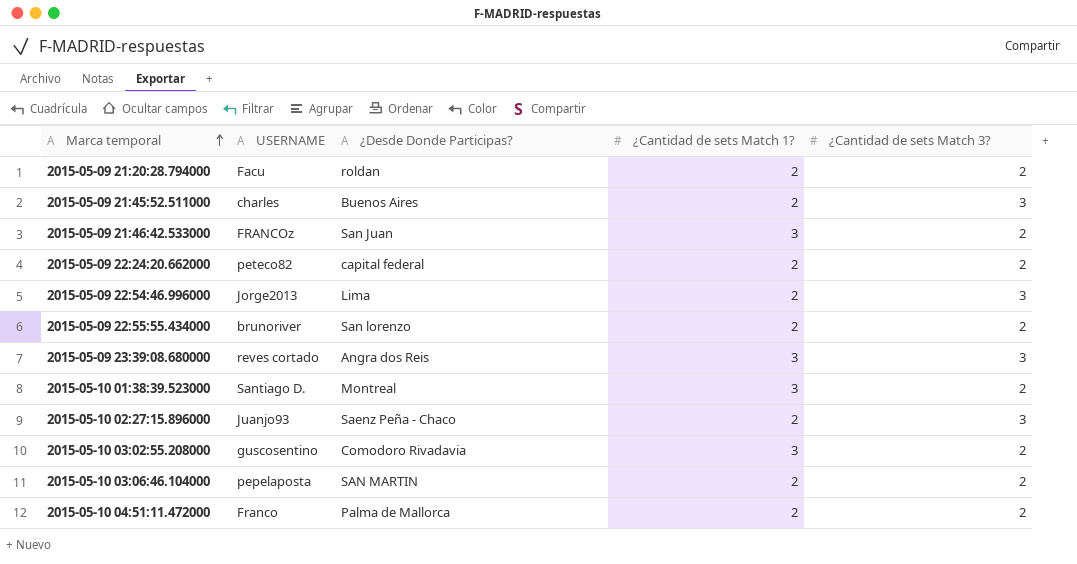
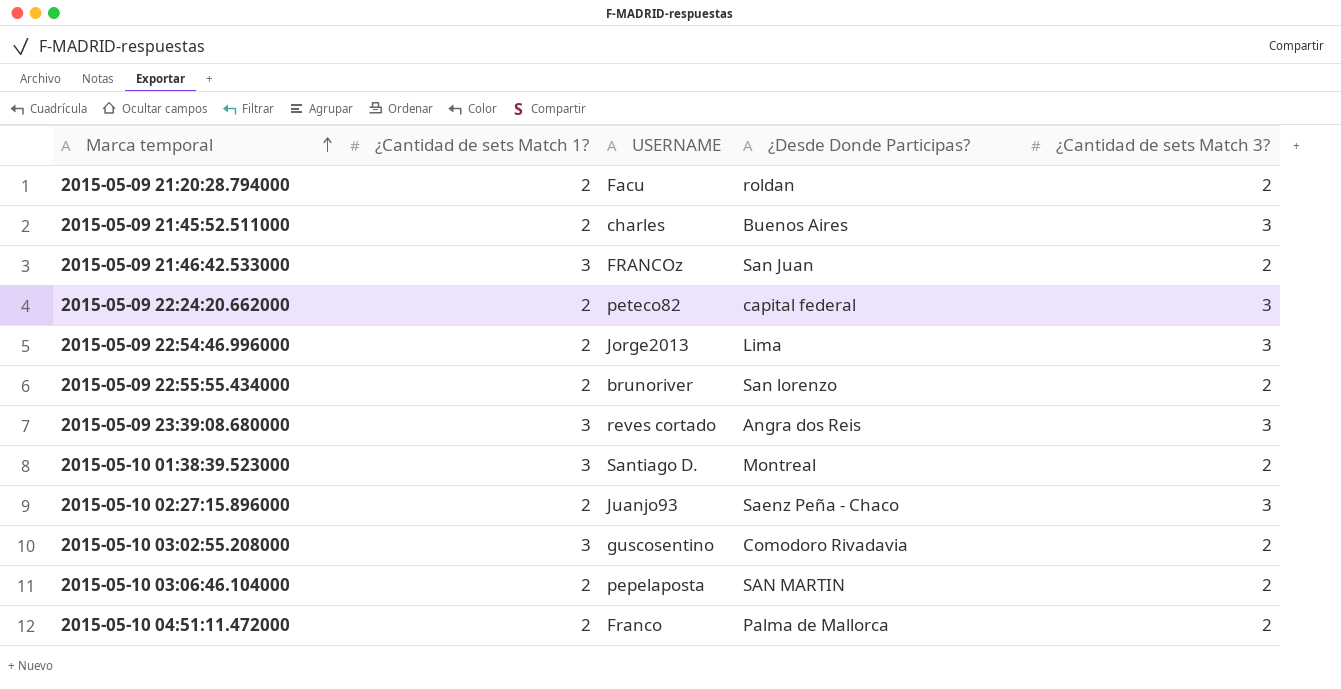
column ¿Cantidad de sets Match 1? | position: 4 -> 2
2015-05-09 22:24:20.662000 | ¿Cantidad de sets Match 3?: 2 -> 3

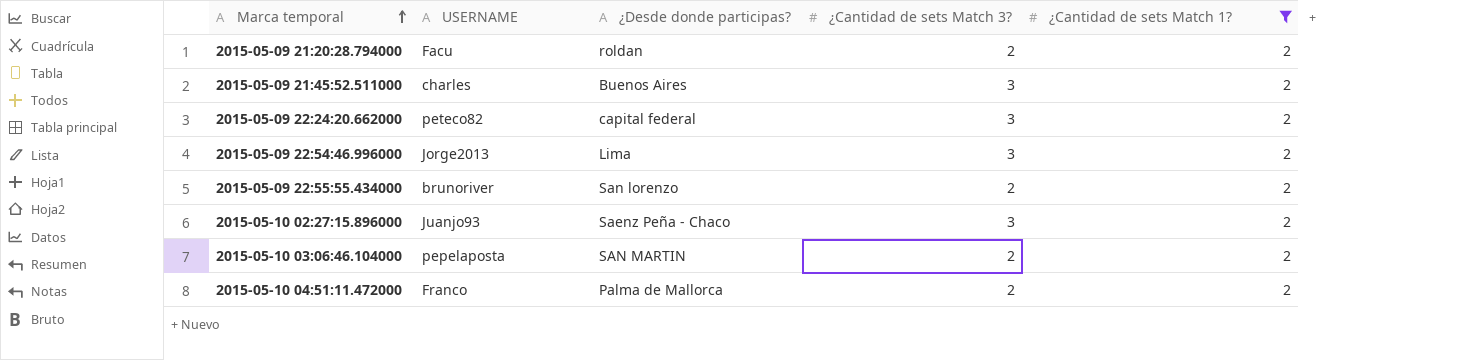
filter: none -> ¿Cantidad de sets Match 1? = 2
column name: ¿Desde Donde Participas? -> ¿Desde donde participas?
column ¿Cantidad de sets Match 1? | position: 2 -> 5

